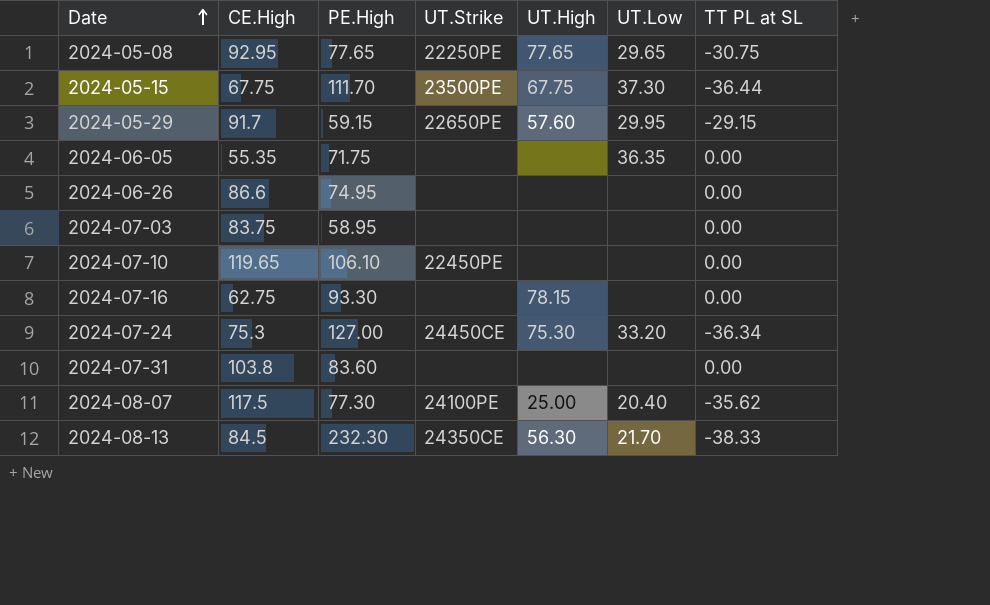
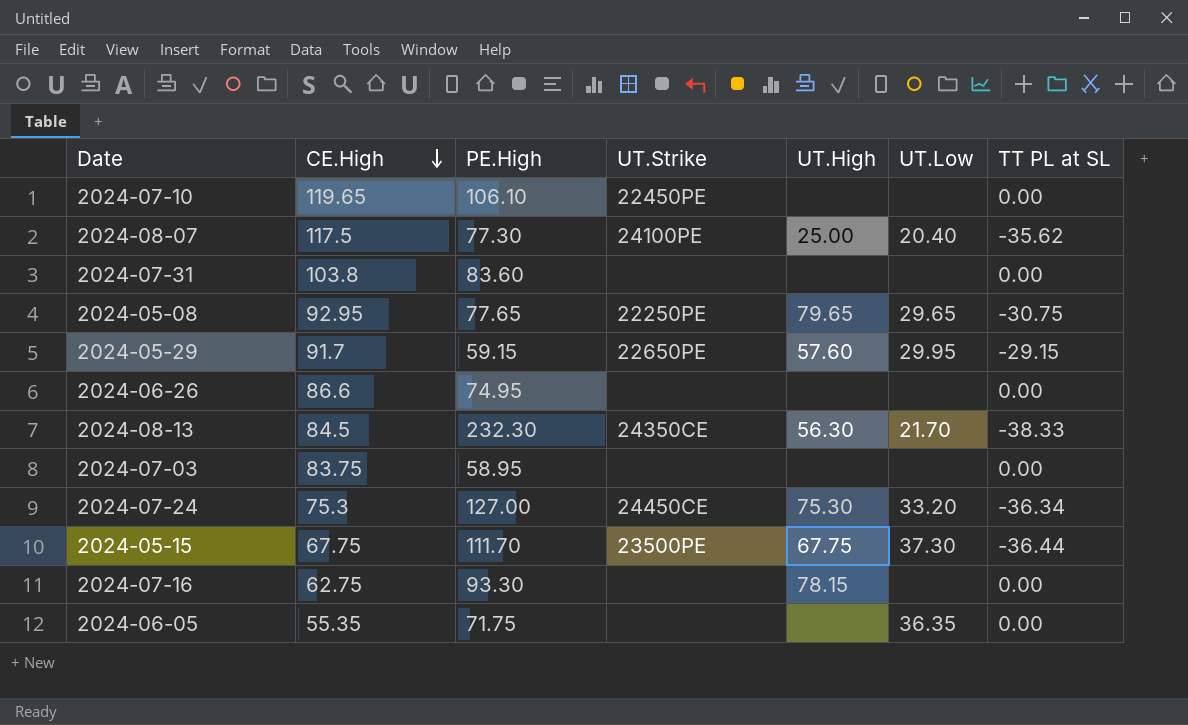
row order: Date ascending -> CE.High descending
2024-05-08 | UT.High: 77.65 -> 79.65

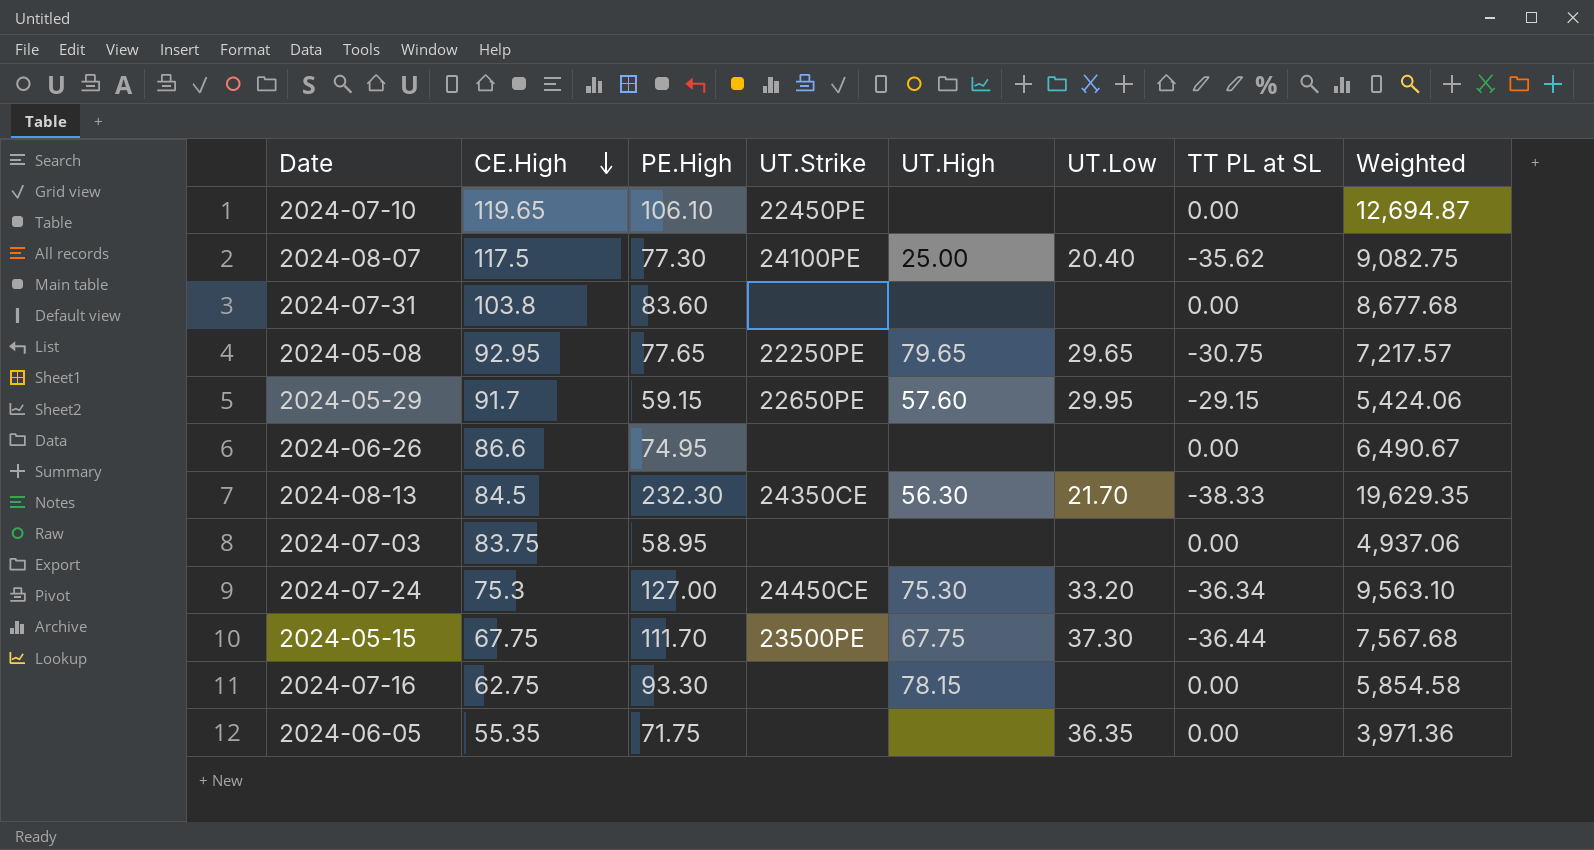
column Weighted | formula: none -> [CE.High] * [PE.High]

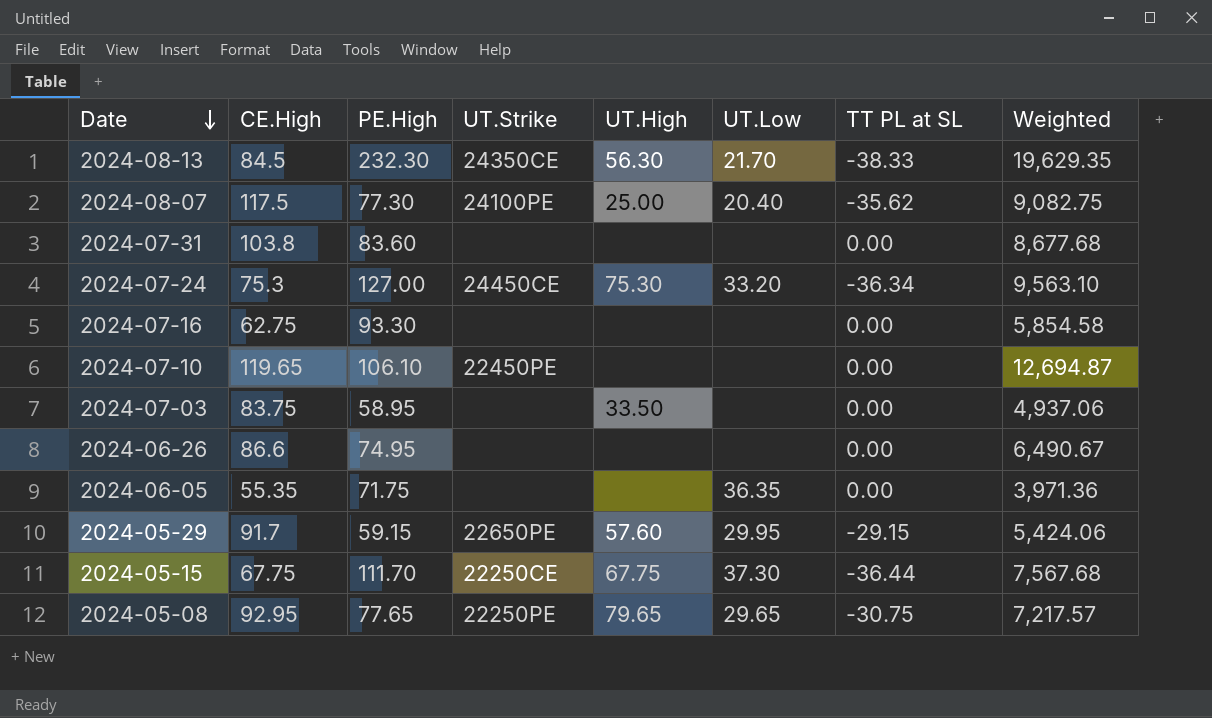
row order: CE.High descending -> Date descending
2024-07-16 | UT.High: 78.15 -> none
2024-07-03 | UT.High: none -> 33.50
2024-05-15 | UT.Strike: 23500PE -> 22250CE

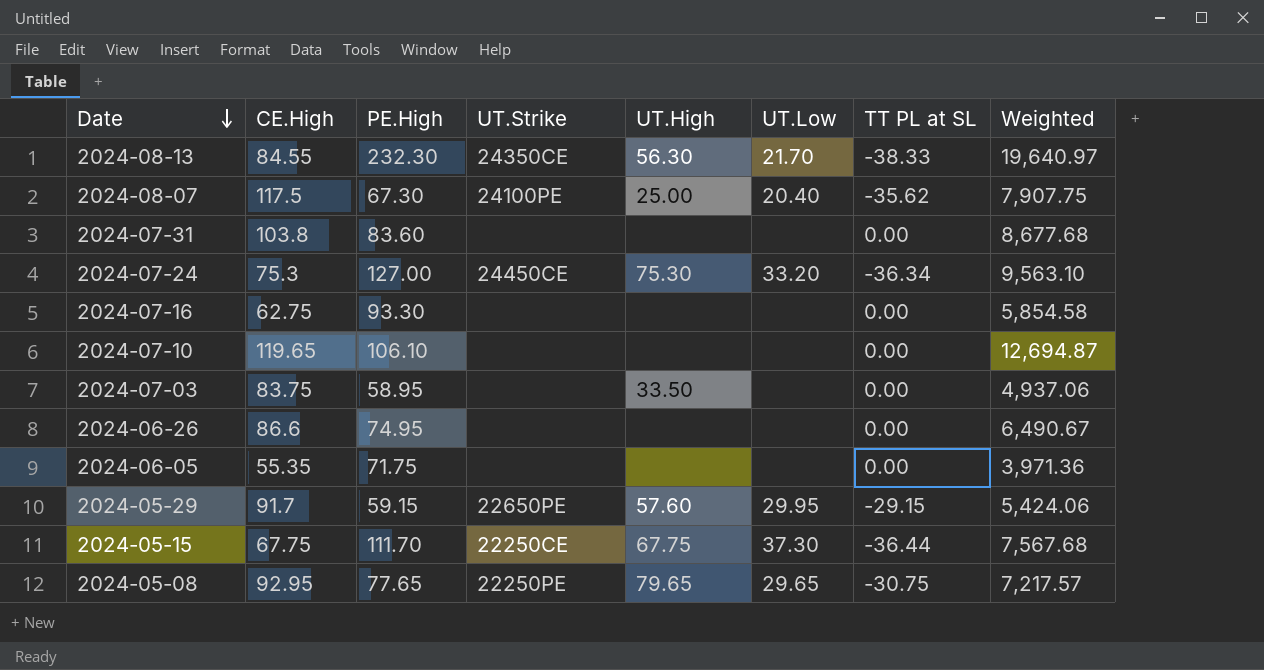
2024-08-13 | CE.High: 84.5 -> 84.55
2024-08-13 | Weighted: 19,629.35 -> 19,640.97
2024-08-07 | PE.High: 77.30 -> 67.30
2024-08-07 | Weighted: 9,082.75 -> 7,907.75
2024-07-10 | UT.Strike: 22450PE -> none
2024-06-05 | UT.Low: 36.35 -> none

